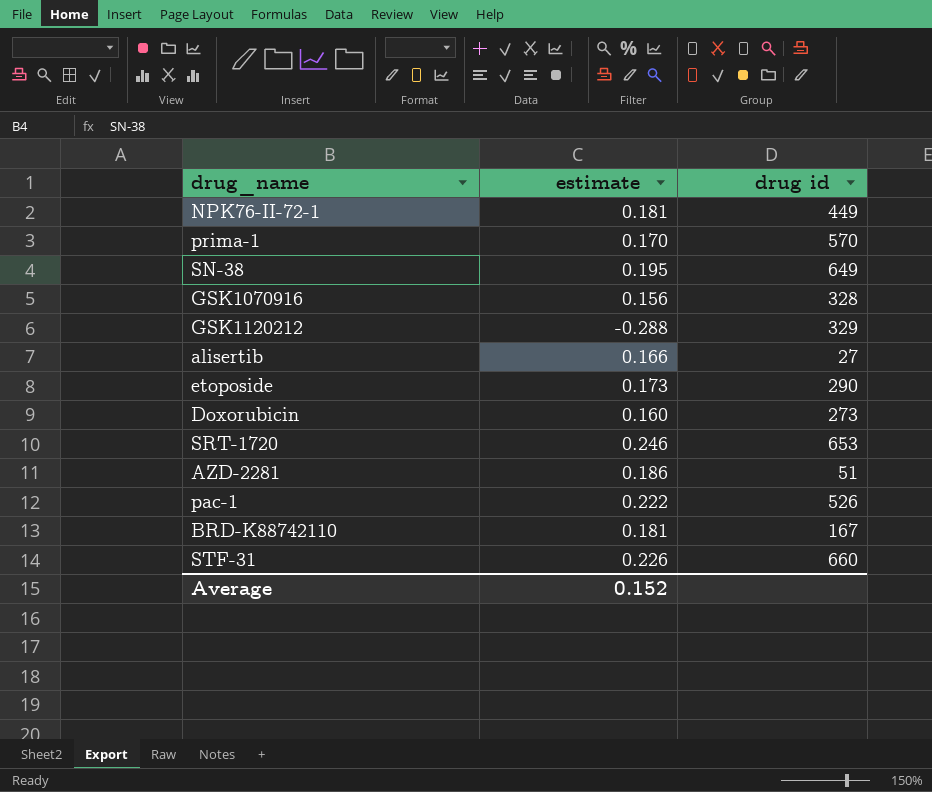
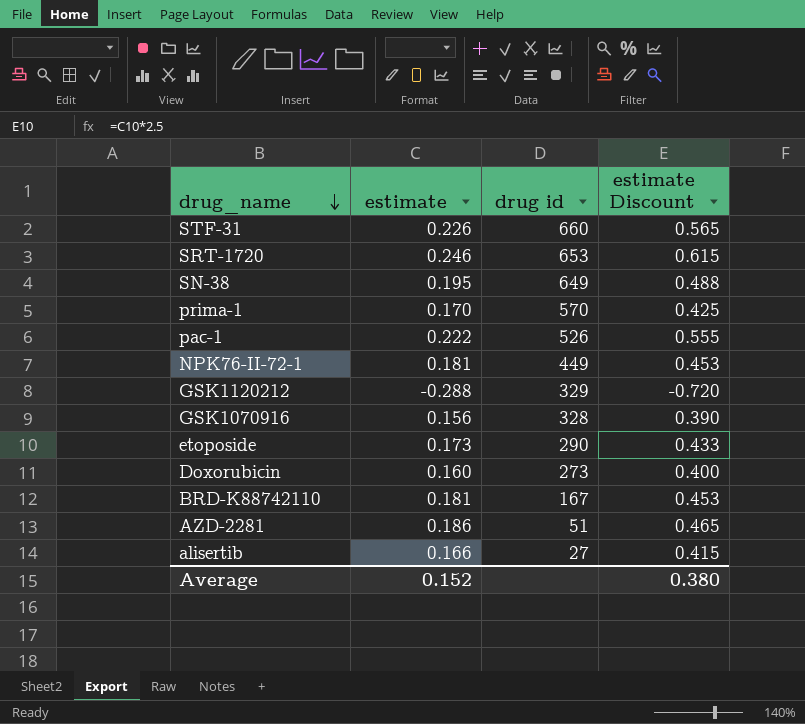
row order: none -> drug_name descending
column estimate Discount | formula: none -> [estimate] * 2.5

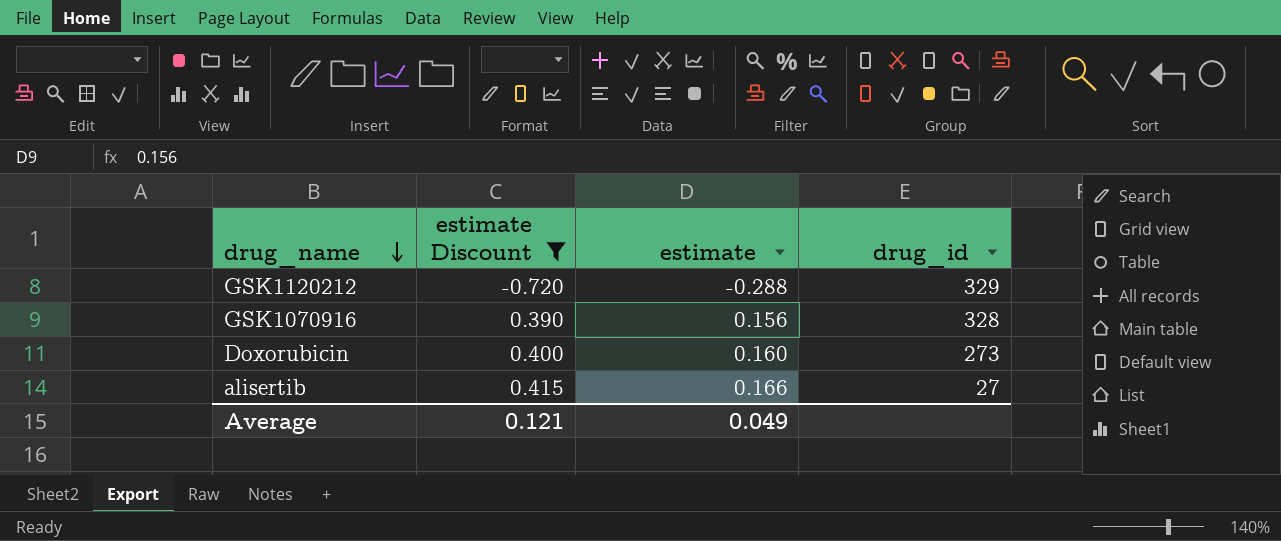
filter: none -> estimate Discount <= 0.415
column estimate Discount | position: 4 -> 2
column name: drug id -> drug_id
Average | estimate Discount: 0.380 -> 0.121
Average | estimate: 0.152 -> 0.049

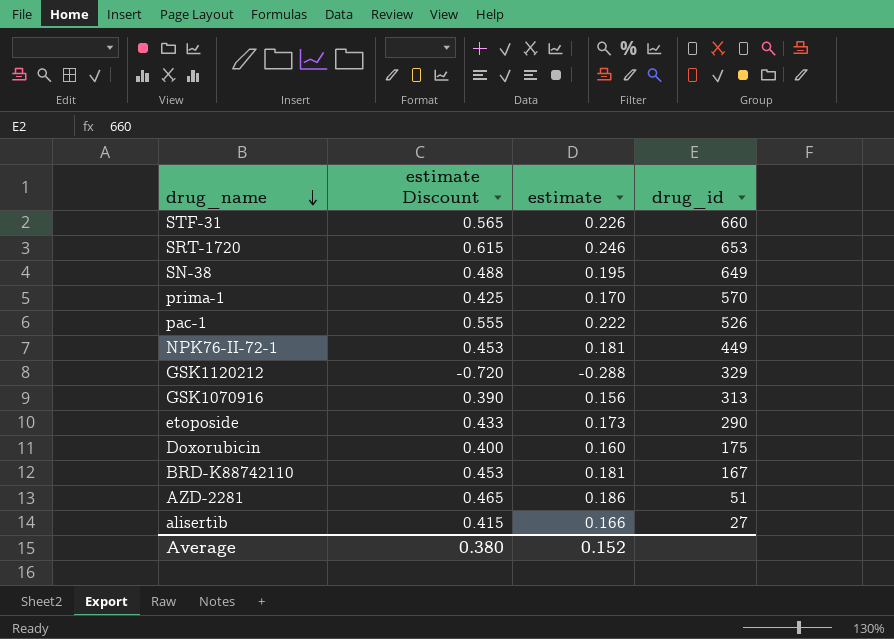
filter: estimate Discount <= 0.415 -> none
GSK1070916 | drug_id: 328 -> 313
Doxorubicin | drug_id: 273 -> 175
Average | estimate Discount: 0.121 -> 0.380
Average | estimate: 0.049 -> 0.152

